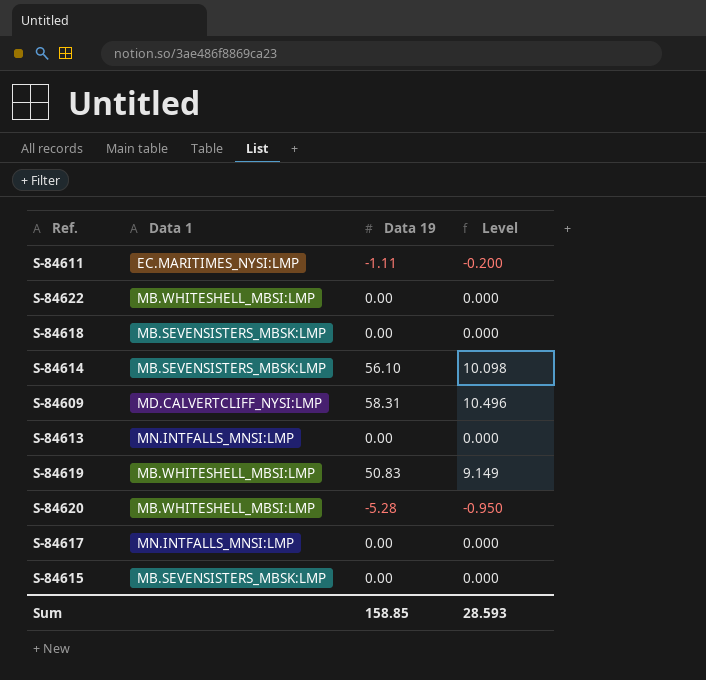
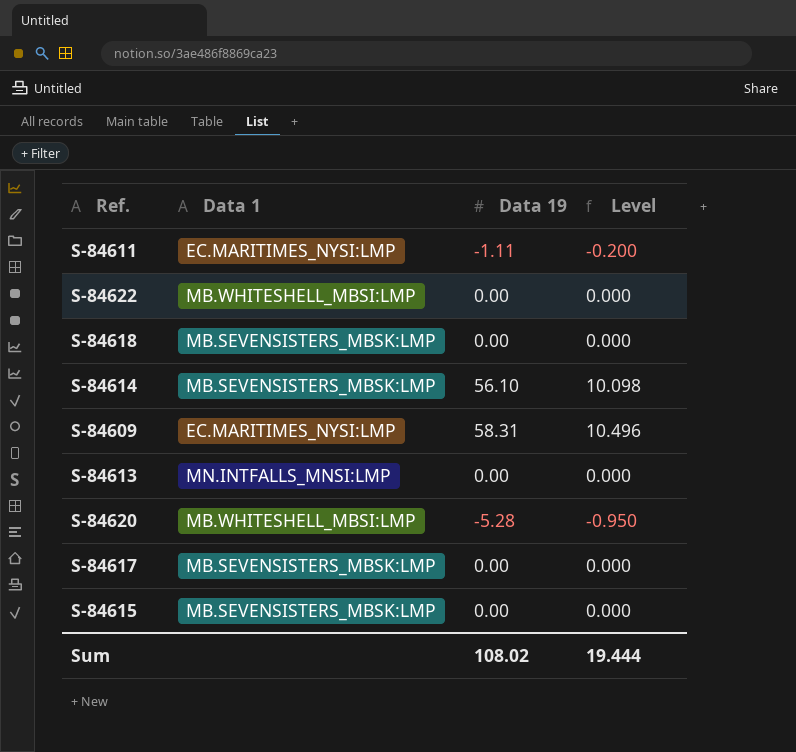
row S-84619: MB.WHITESHELL_MBSI:LMP | 50.83 | 9.149 -> none
S-84609 | Data 1: MD.CALVERTCLIFF_NYSI:LMP -> EC.MARITIMES_NYSI:LMP
S-84617 | Data 1: MN.INTFALLS_MNSI:LMP -> MB.SEVENSISTERS_MBSK:LMP
Sum | Data 19: 158.85 -> 108.02
Sum | Level: 28.593 -> 19.444

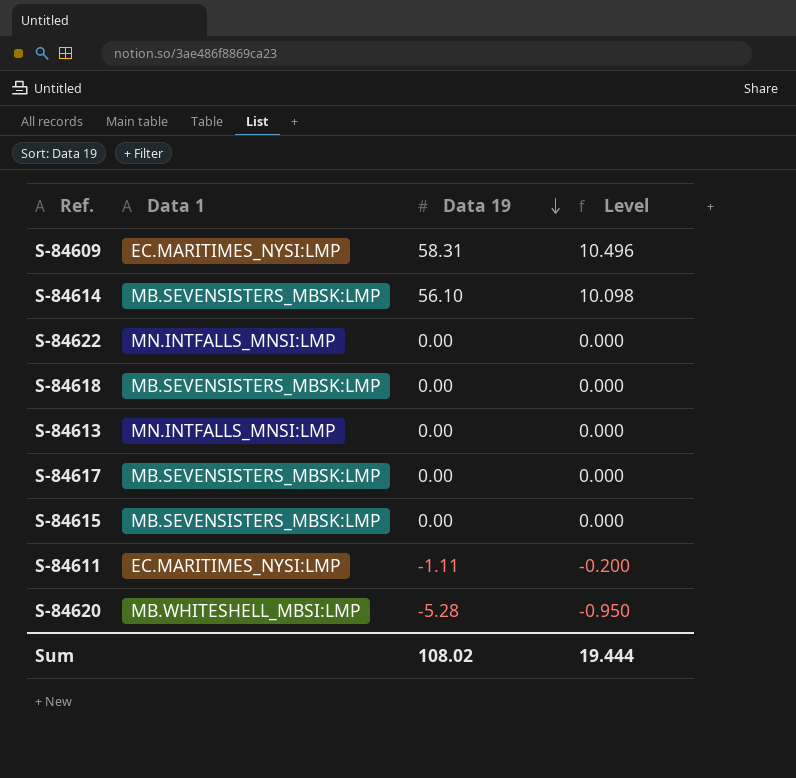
row order: none -> Data 19 descending
S-84622 | Data 1: MB.WHITESHELL_MBSI:LMP -> MN.INTFALLS_MNSI:LMP

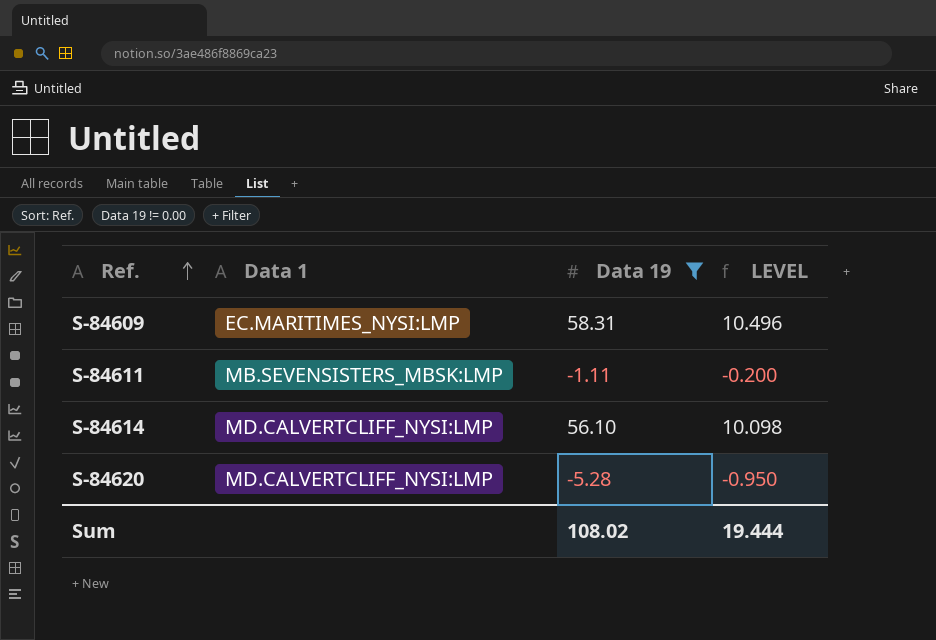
filter: none -> Data 19 != 0.00
row order: Data 19 descending -> Ref. ascending
column name: Level -> LEVEL
S-84611 | Data 1: EC.MARITIMES_NYSI:LMP -> MB.SEVENSISTERS_MBSK:LMP
S-84614 | Data 1: MB.SEVENSISTERS_MBSK:LMP -> MD.CALVERTCLIFF_NYSI:LMP
S-84620 | Data 1: MB.WHITESHELL_MBSI:LMP -> MD.CALVERTCLIFF_NYSI:LMP

